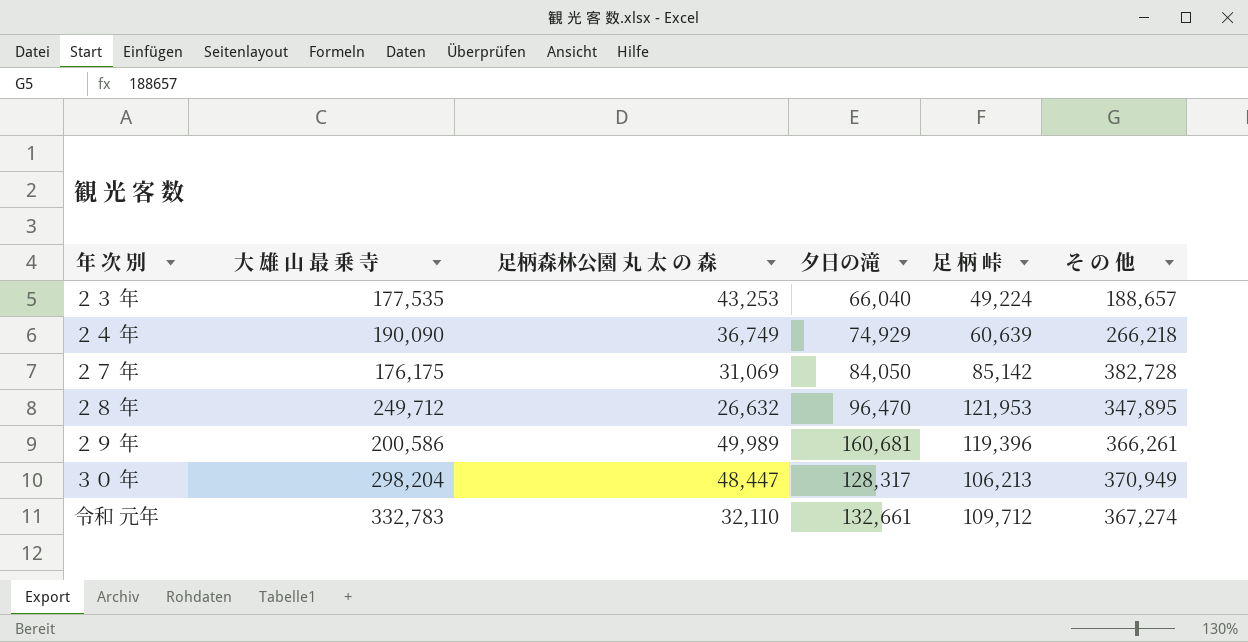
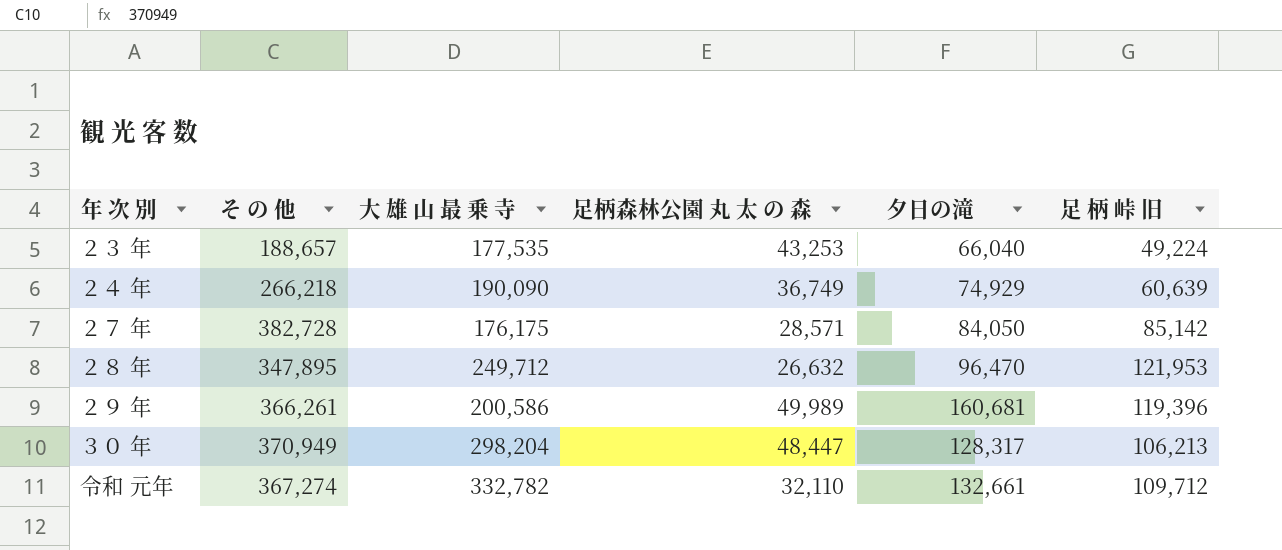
column そ の 他 | position: 6 -> 2
column name: 足 柄 峠 -> 足 柄 峠 旧
２７ 年 | 足柄森林公園 丸 太 の 森: 31,069 -> 28,571
令和 元年 | 大 雄 山 最 乗 寺: 332,783 -> 332,782

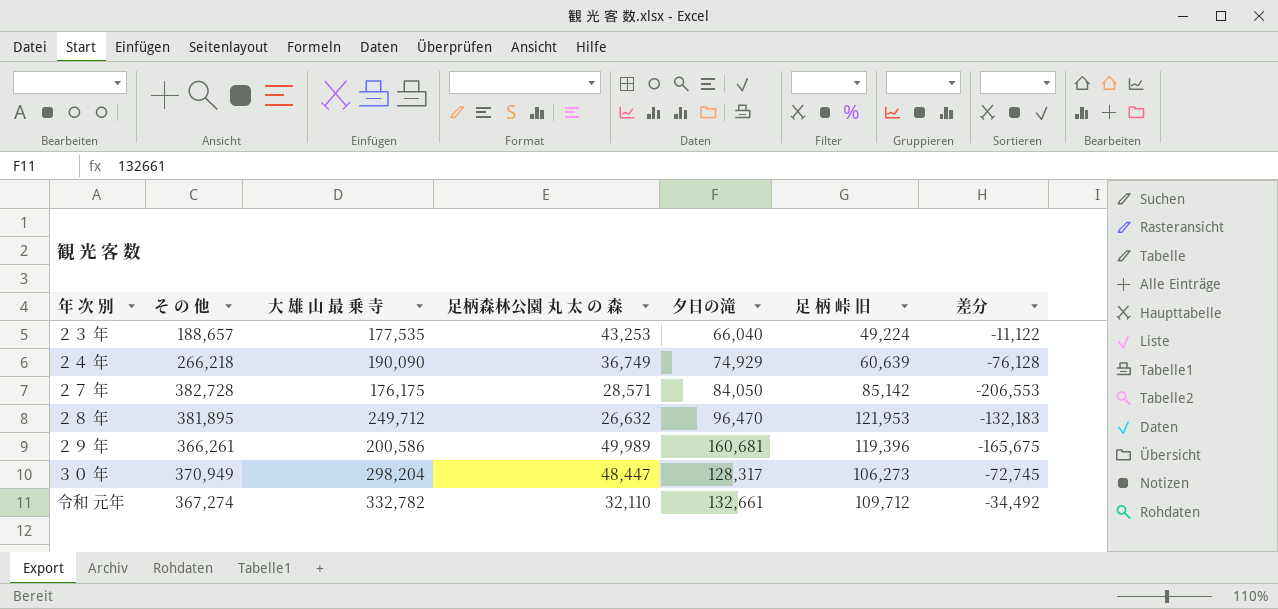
column 差分 | formula: none -> [大 雄 山 最 乗 寺] - [そ の 他]
２８ 年 | そ の 他: 347,895 -> 381,895
３０ 年 | 足 柄 峠 旧: 106,213 -> 106,273

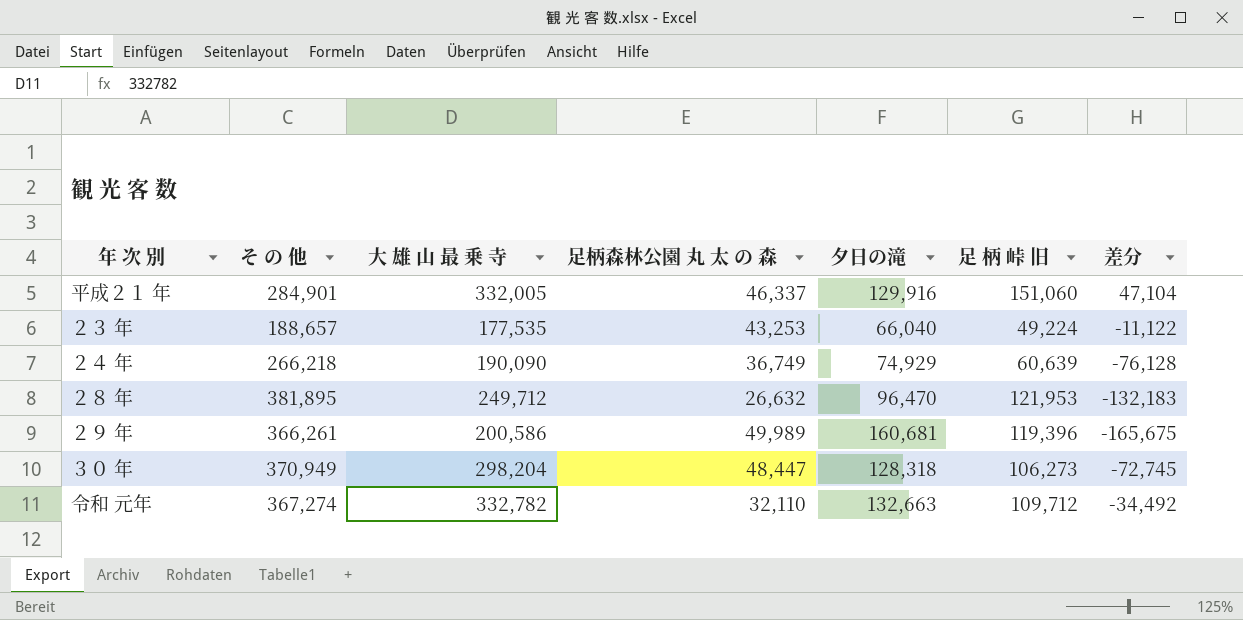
row ２７ 年: 382,728 | 176,175 | 28,571 | 84,050 | 85,142 | -206,553 -> none
row 平成２１ 年: none -> 284,901 | 332,005 | 46,337 | 129,916 | 151,060 | 47,104
３０ 年 | 夕日の滝: 128,317 -> 128,318
令和 元年 | 夕日の滝: 132,661 -> 132,663

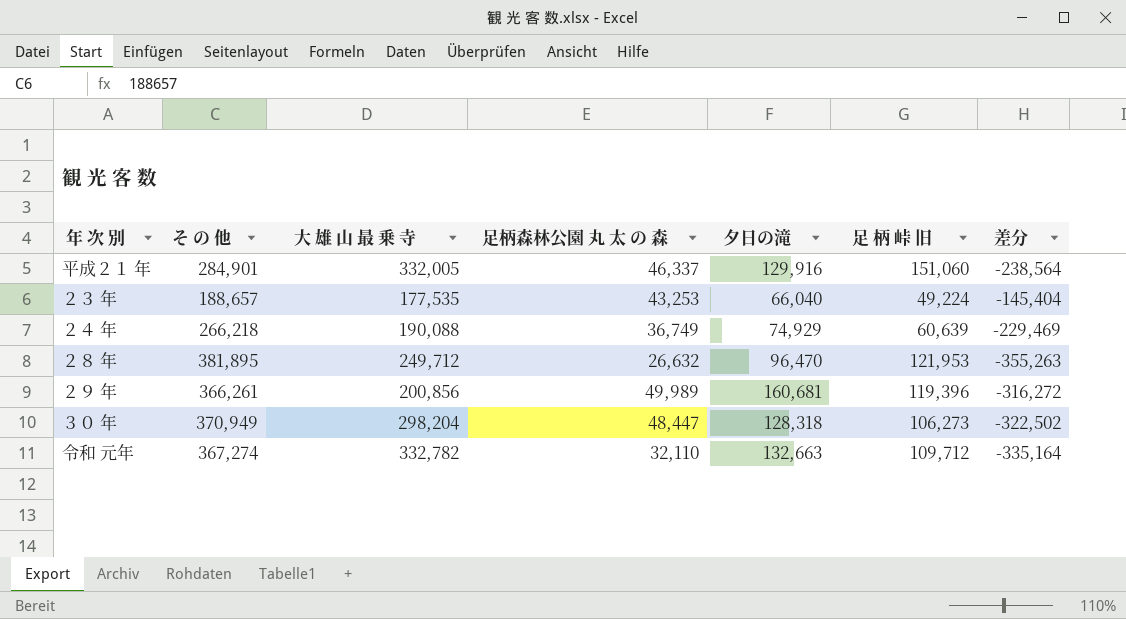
column 差分 | formula: [大 雄 山 最 乗 寺] - [そ の 他] -> [足柄森林公園 丸 太 の 森] - [そ の 他]
２４ 年 | 大 雄 山 最 乗 寺: 190,090 -> 190,088
２９ 年 | 大 雄 山 最 乗 寺: 200,586 -> 200,856

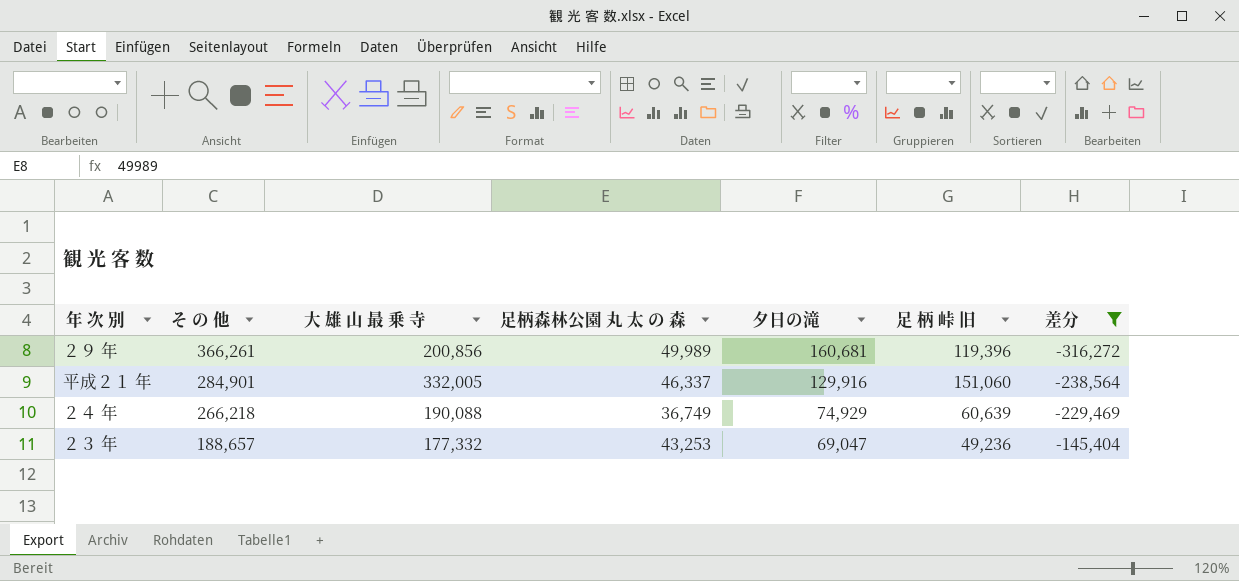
filter: none -> 差分 >= -316,272
row order: none -> そ の 他 descending
２３ 年 | 大 雄 山 最 乗 寺: 177,535 -> 177,332
２３ 年 | 夕日の滝: 66,040 -> 69,047
２３ 年 | 足 柄 峠 旧: 49,224 -> 49,236

